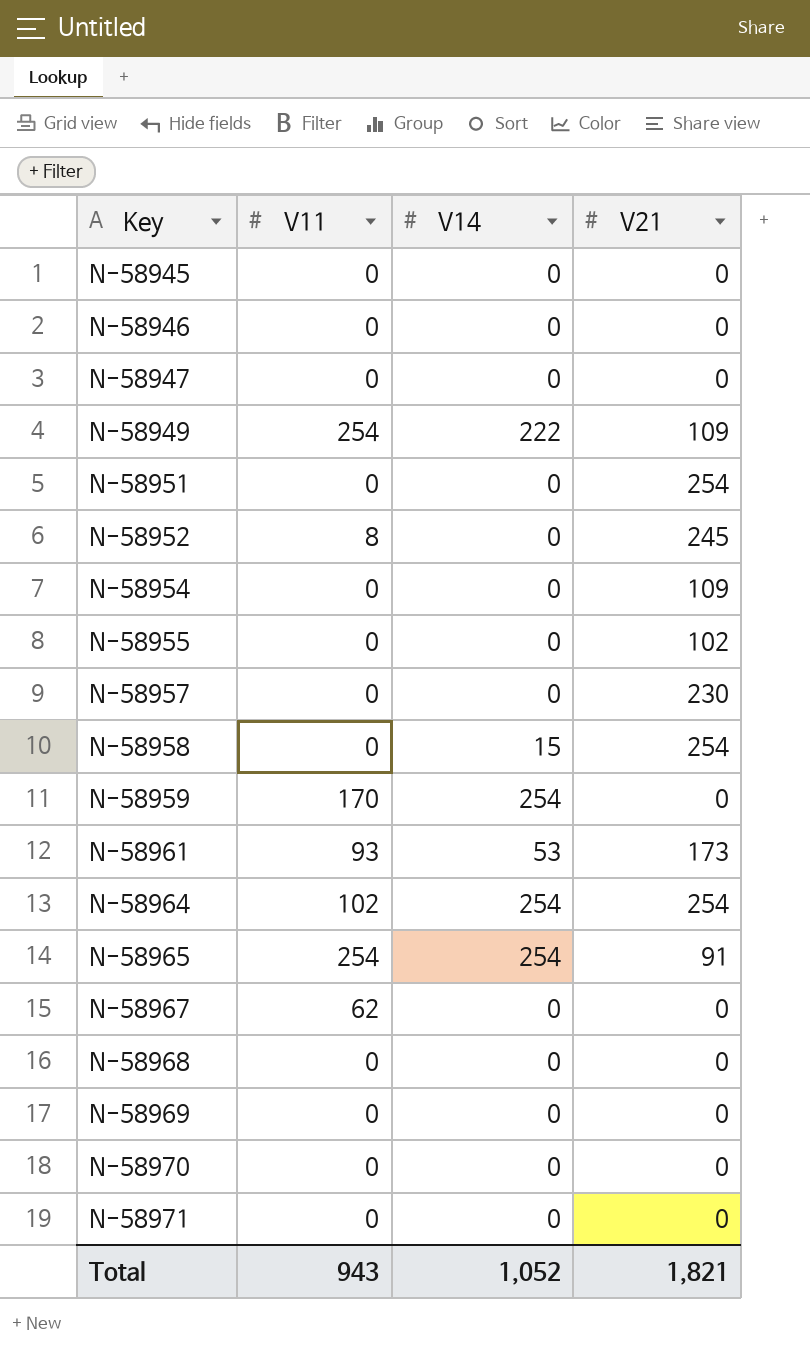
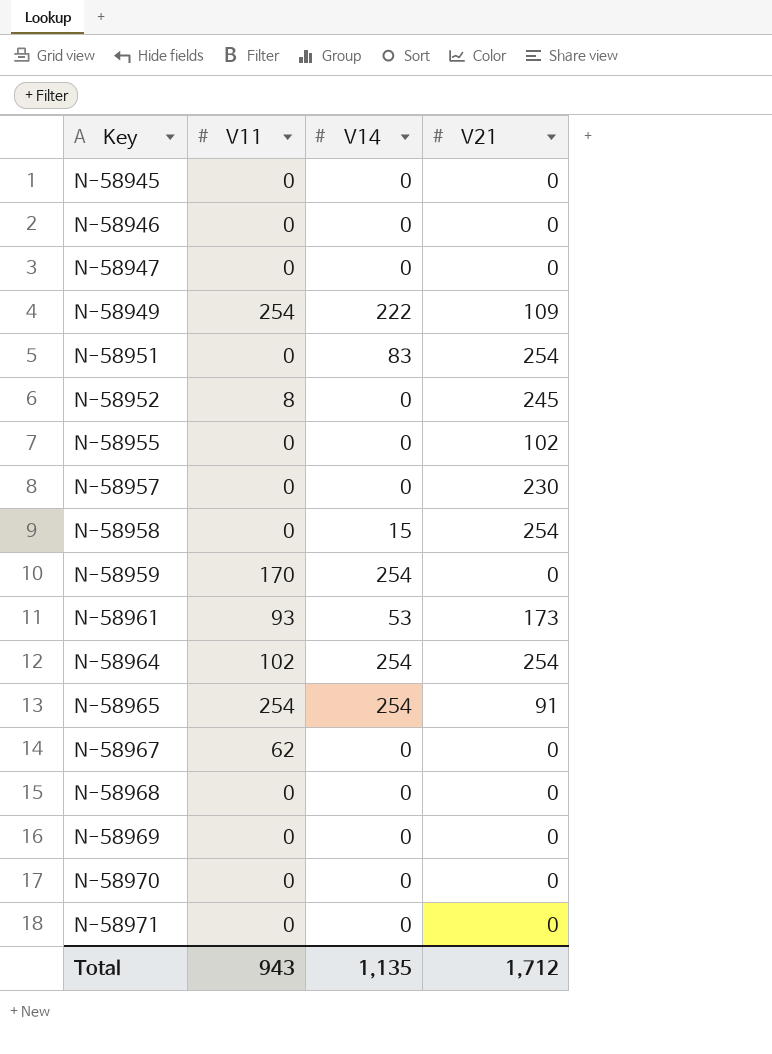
row N-58954: 0 | 0 | 109 -> none
N-58951 | V14: 0 -> 83
Total | V14: 1,052 -> 1,135
Total | V21: 1,821 -> 1,712

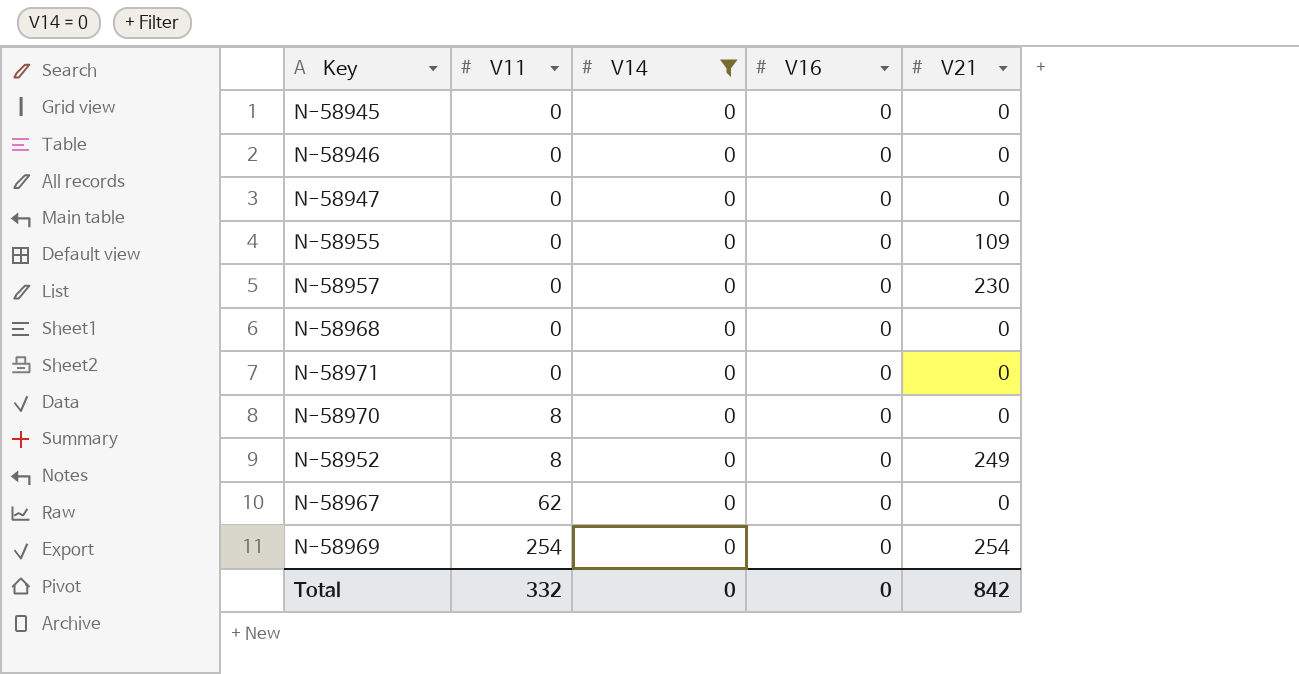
filter: none -> V14 = 0
row order: Key ascending -> V11 ascending
column V16 | position: none -> 4
N-58955 | V21: 102 -> 109
N-58970 | V11: 0 -> 8
N-58952 | V21: 245 -> 249
N-58969 | V11: 0 -> 254
N-58969 | V21: 0 -> 254
Total | V11: 943 -> 332
Total | V14: 1,135 -> 0
Total | V21: 1,712 -> 842

